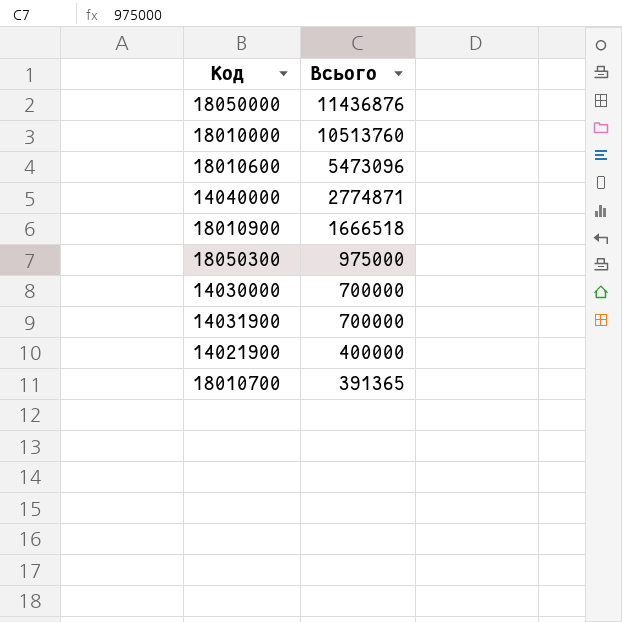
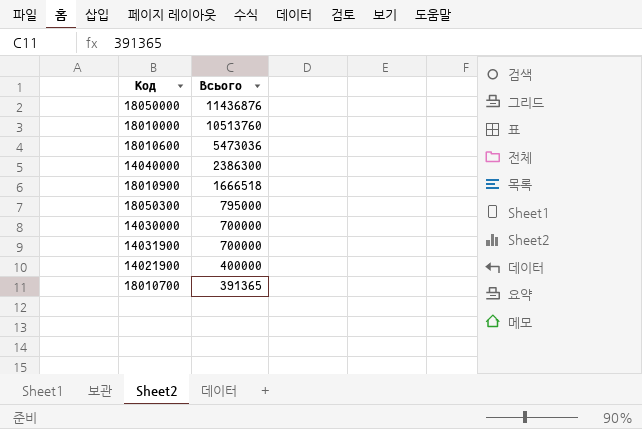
18010600 | Всього: 5473096 -> 5473036
14040000 | Всього: 2774871 -> 2386300
18050300 | Всього: 975000 -> 795000

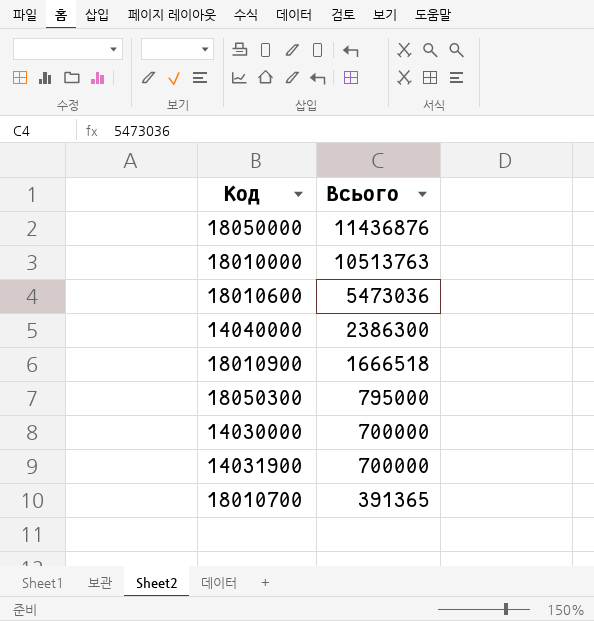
row 14021900: 400000 -> none
18010000 | Всього: 10513760 -> 10513763

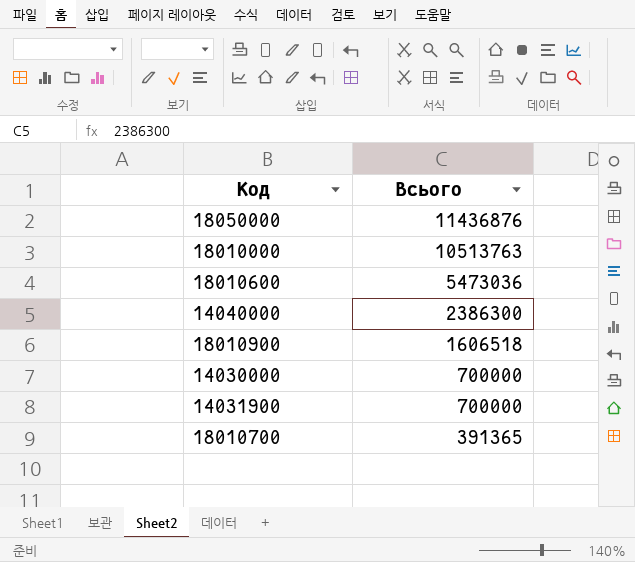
row 18050300: 795000 -> none
18010900 | Всього: 1666518 -> 1606518

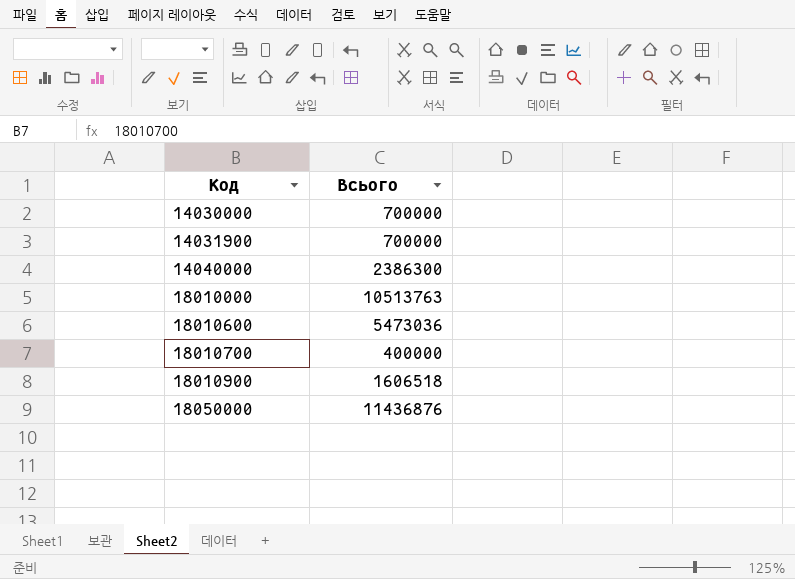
row order: Всього descending -> Код ascending
18010700 | Всього: 391365 -> 400000

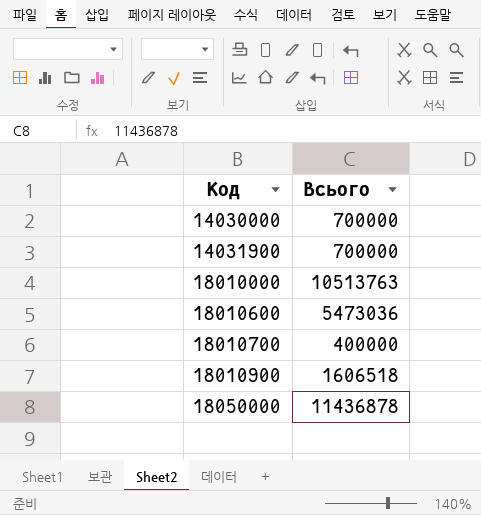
row 14040000: 2386300 -> none
18050000 | Всього: 11436876 -> 11436878

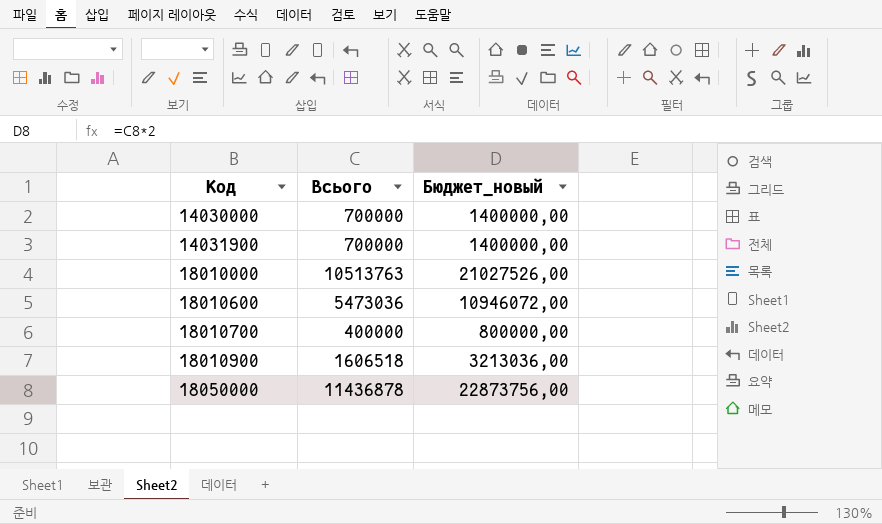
column Бюджет_новый | formula: none -> [Всього] * 2

